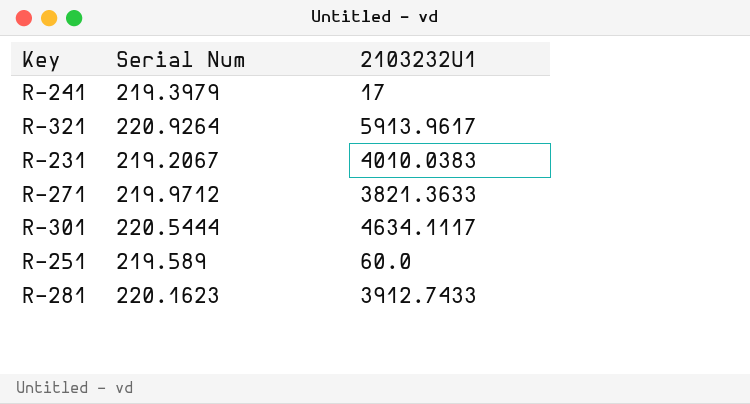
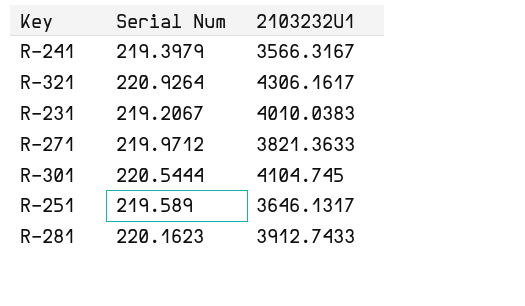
R-241 | 2103232U1: 17 -> 3566.3167
R-321 | 2103232U1: 5913.9617 -> 4306.1617
R-301 | 2103232U1: 4634.1117 -> 4104.745
R-251 | 2103232U1: 60.0 -> 3646.1317

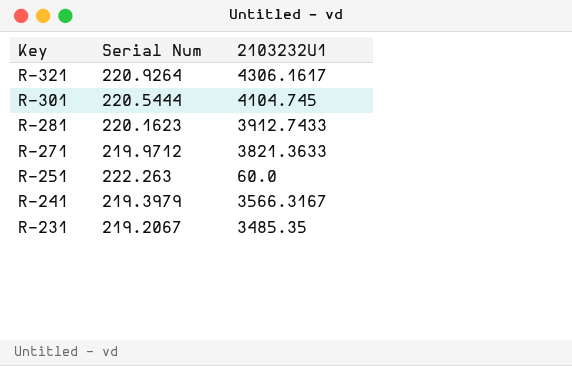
row order: none -> Key descending
R-251 | Serial Num: 219.589 -> 222.263
R-251 | 2103232U1: 3646.1317 -> 60.0
R-231 | 2103232U1: 4010.0383 -> 3485.35

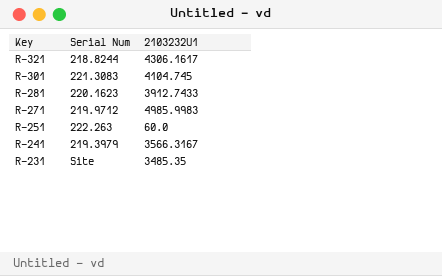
R-321 | Serial Num: 220.9264 -> 218.8244
R-301 | Serial Num: 220.5444 -> 221.3083
R-271 | 2103232U1: 3821.3633 -> 4985.9983
R-231 | Serial Num: 219.2067 -> Site

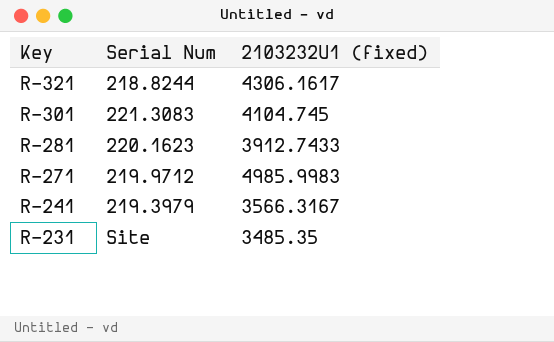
column name: 2103232U1 -> 2103232U1 (fixed)
row R-251: 222.263 | 60.0 -> none

